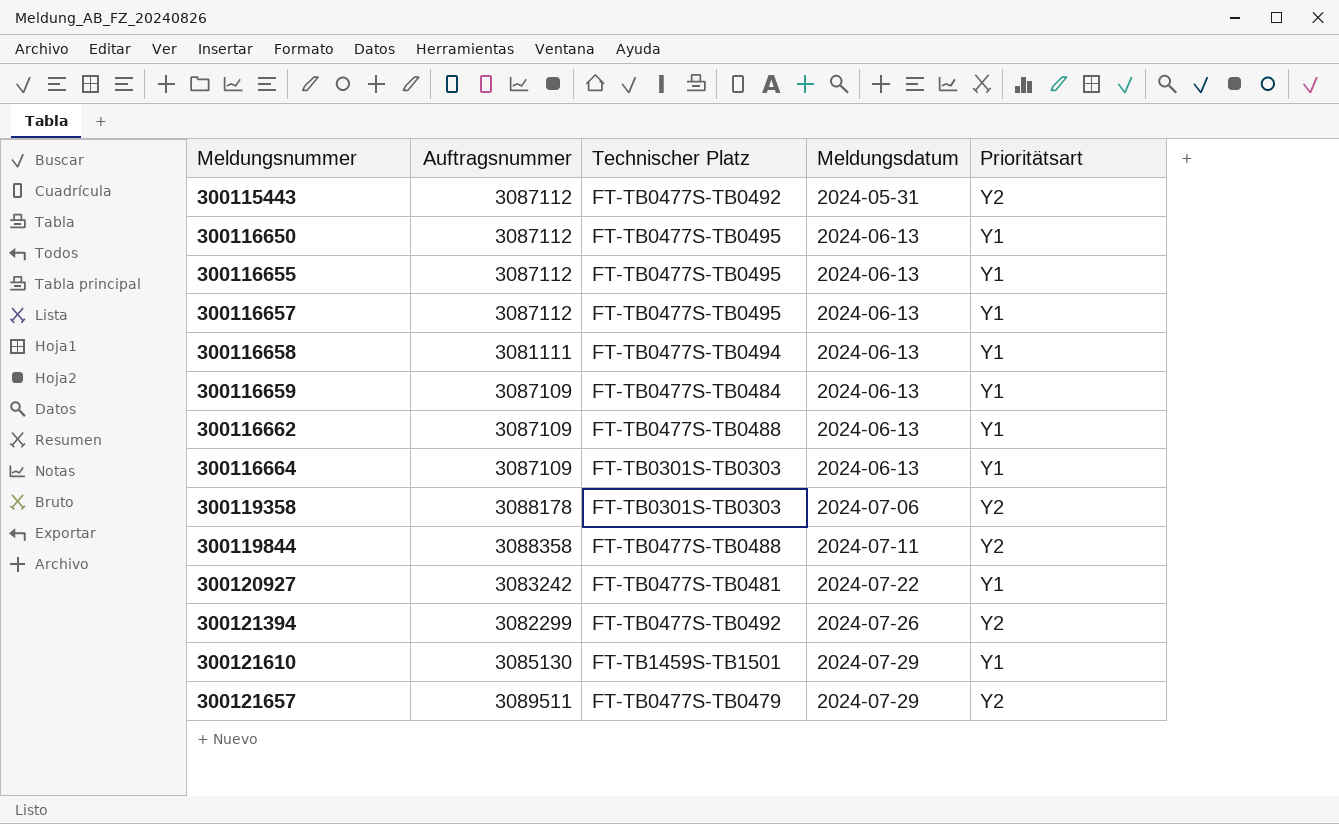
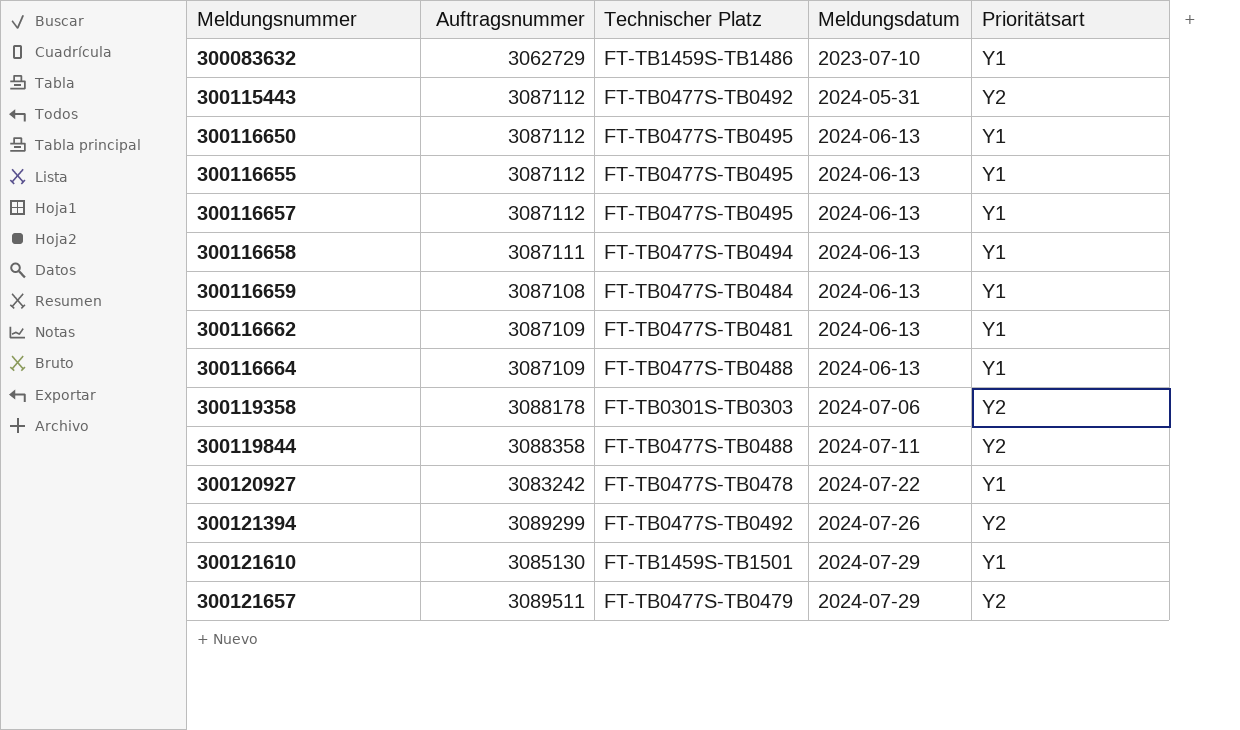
row 300083632: none -> 3062729 | FT-TB1459S-TB1486 | 2023-07-10 | Y1
300116658 | Auftragsnummer: 3081111 -> 3087111
300116659 | Auftragsnummer: 3087109 -> 3087108
300116662 | Technischer Platz: FT-TB0477S-TB0488 -> FT-TB0477S-TB0481
300116664 | Technischer Platz: FT-TB0301S-TB0303 -> FT-TB0477S-TB0488
300120927 | Technischer Platz: FT-TB0477S-TB0481 -> FT-TB0477S-TB0478
300121394 | Auftragsnummer: 3082299 -> 3089299

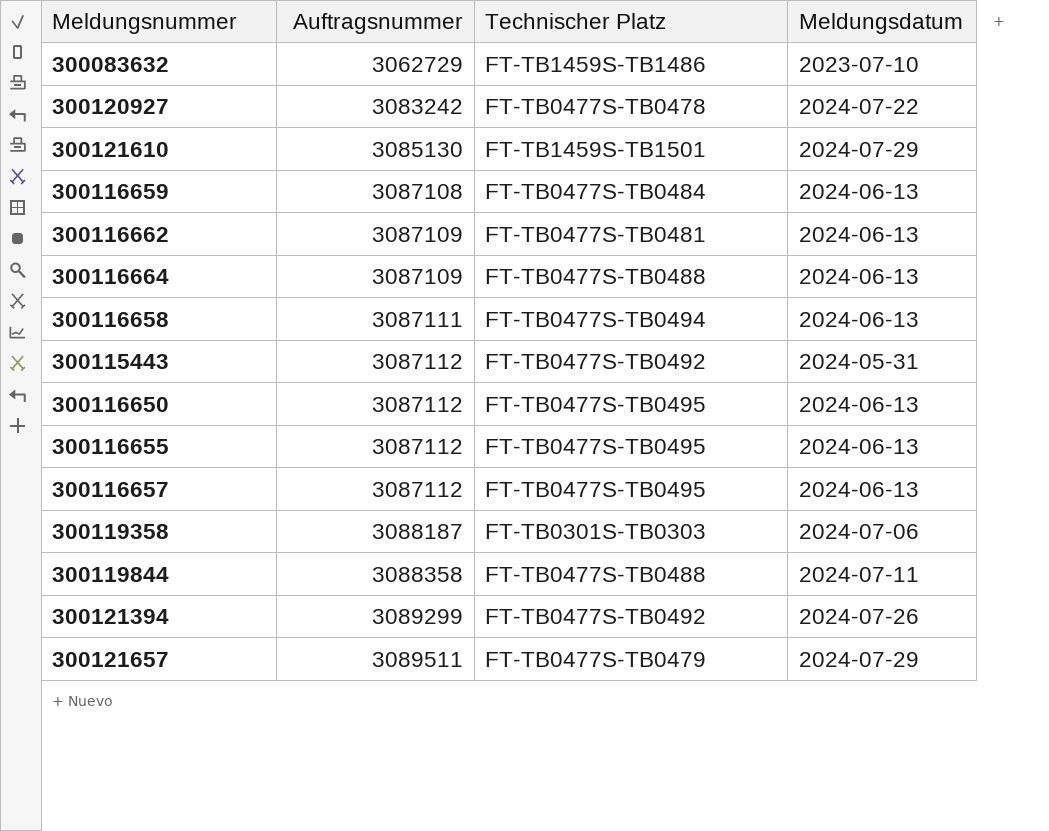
row order: Meldungsnummer ascending -> Auftragsnummer ascending
column Prioritätsart | position: 5 -> none
300119358 | Auftragsnummer: 3088178 -> 3088187

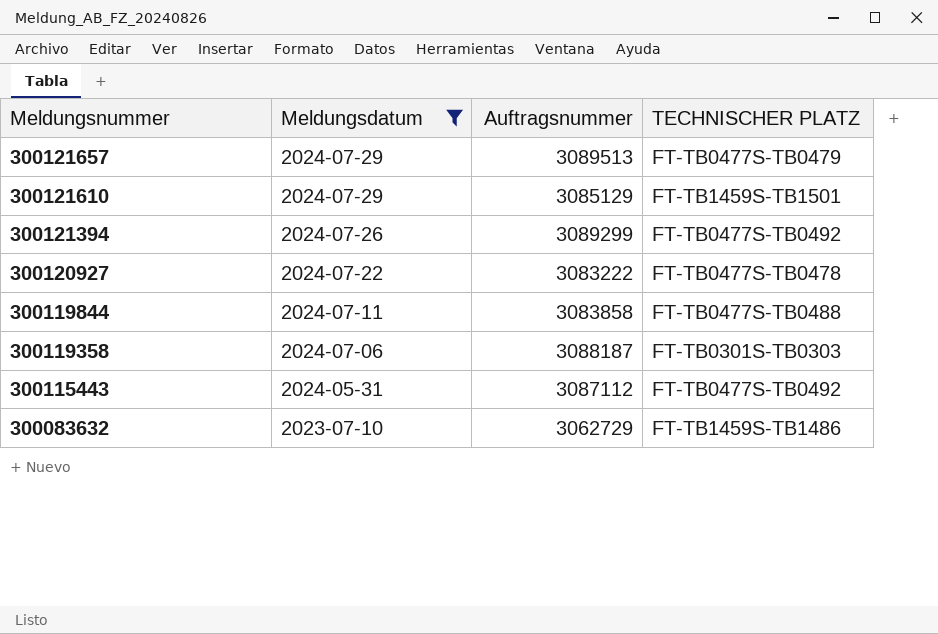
filter: none -> Meldungsdatum != 2024-06-13
row order: Auftragsnummer ascending -> Meldungsnummer descending
column Meldungsdatum | position: 4 -> 2
column name: Technischer Platz -> TECHNISCHER PLATZ
300121657 | Auftragsnummer: 3089511 -> 3089513
300121610 | Auftragsnummer: 3085130 -> 3085129
300120927 | Auftragsnummer: 3083242 -> 3083222
300119844 | Auftragsnummer: 3088358 -> 3083858

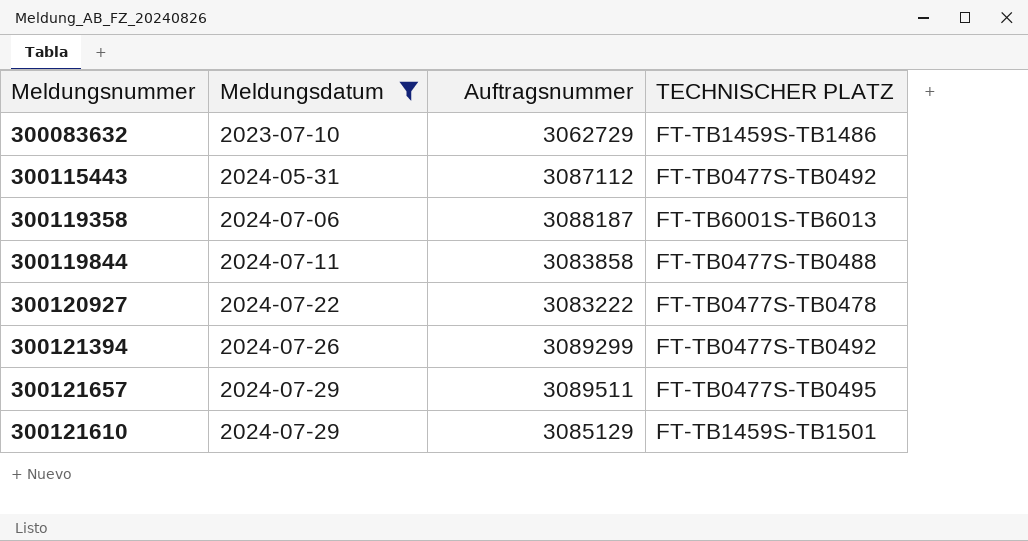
row order: Meldungsnummer descending -> Meldungsdatum ascending
300119358 | TECHNISCHER PLATZ: FT-TB0301S-TB0303 -> FT-TB6001S-TB6013
300121657 | Auftragsnummer: 3089513 -> 3089511
300121657 | TECHNISCHER PLATZ: FT-TB0477S-TB0479 -> FT-TB0477S-TB0495

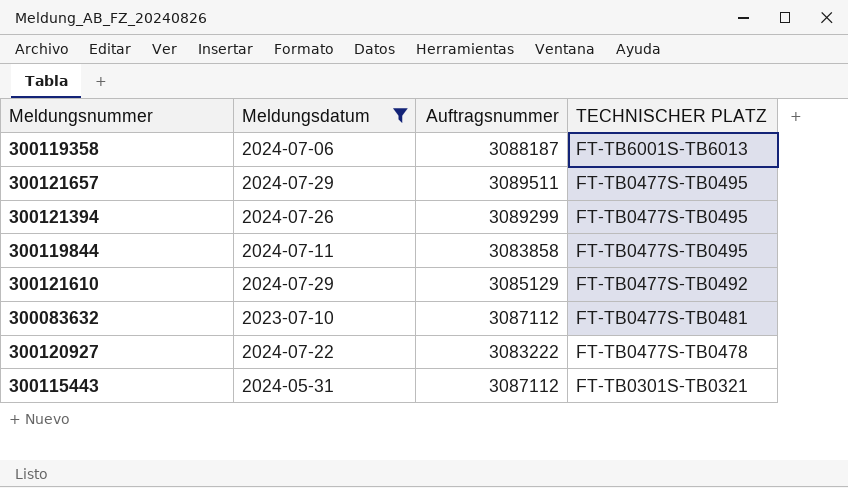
row order: Meldungsdatum ascending -> TECHNISCHER PLATZ descending
300121394 | TECHNISCHER PLATZ: FT-TB0477S-TB0492 -> FT-TB0477S-TB0495
300119844 | TECHNISCHER PLATZ: FT-TB0477S-TB0488 -> FT-TB0477S-TB0495
300121610 | TECHNISCHER PLATZ: FT-TB1459S-TB1501 -> FT-TB0477S-TB0492
300083632 | Auftragsnummer: 3062729 -> 3087112
300083632 | TECHNISCHER PLATZ: FT-TB1459S-TB1486 -> FT-TB0477S-TB0481
300115443 | TECHNISCHER PLATZ: FT-TB0477S-TB0492 -> FT-TB0301S-TB0321

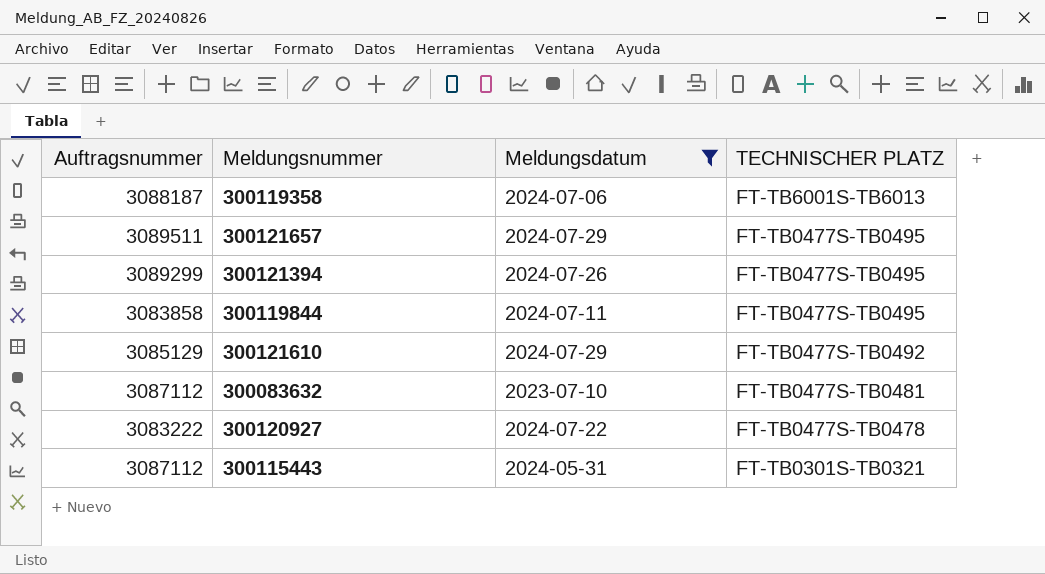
column Auftragsnummer | position: 3 -> 1

